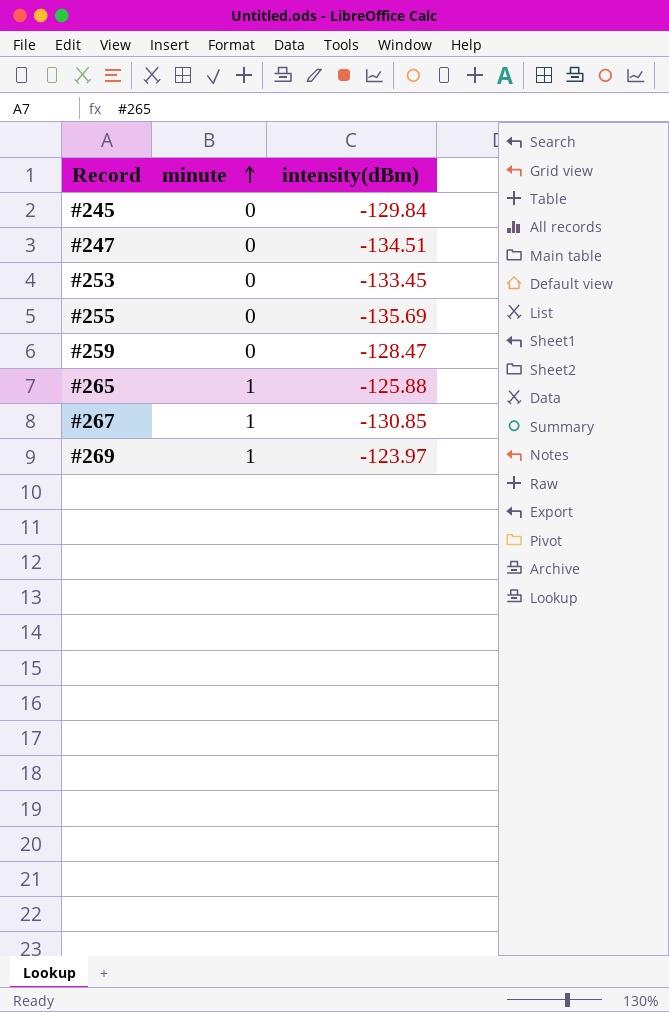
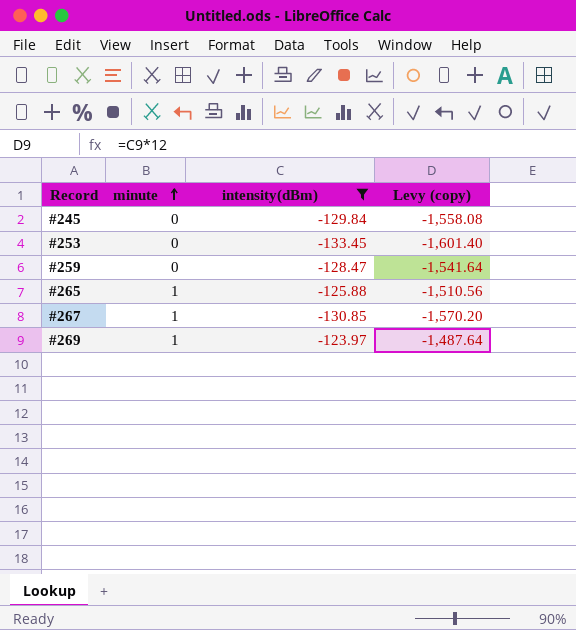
filter: none -> intensity(dBm) >= -133.45
column Levy (copy) | formula: none -> [intensity(dBm)] * 12

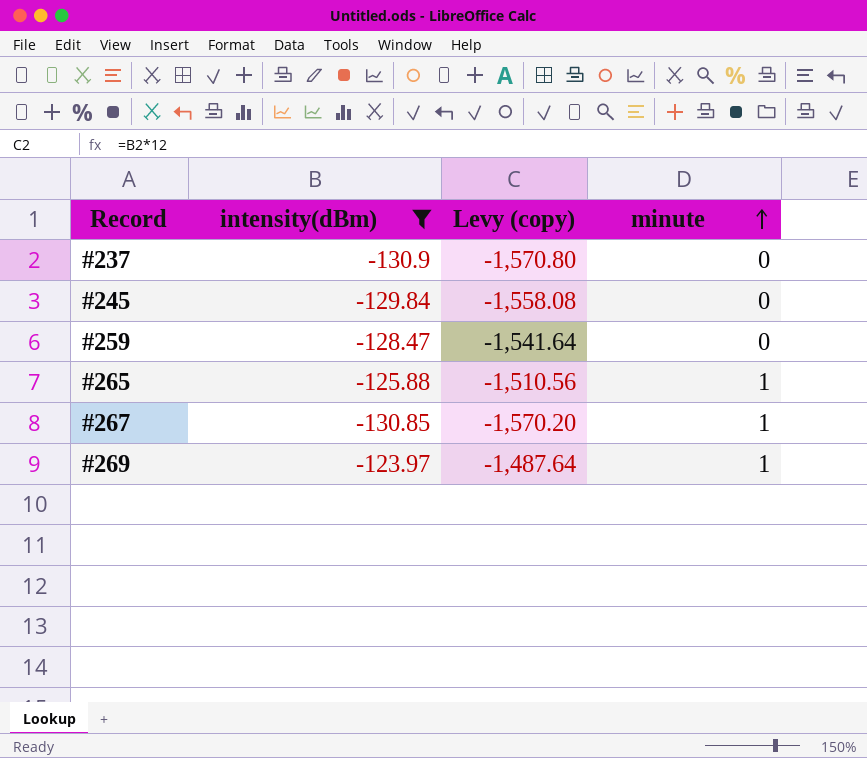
column minute | position: 2 -> 4
row #253: 0 | -133.45 | -1,601.40 -> none
row #237: none -> -130.9 | -1,570.80 | 0

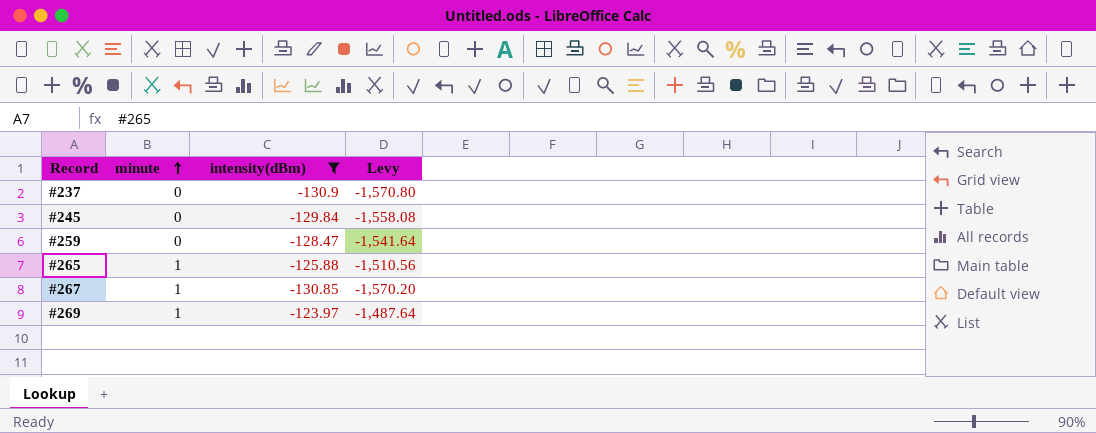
column minute | position: 4 -> 2
column name: Levy (copy) -> Levy

